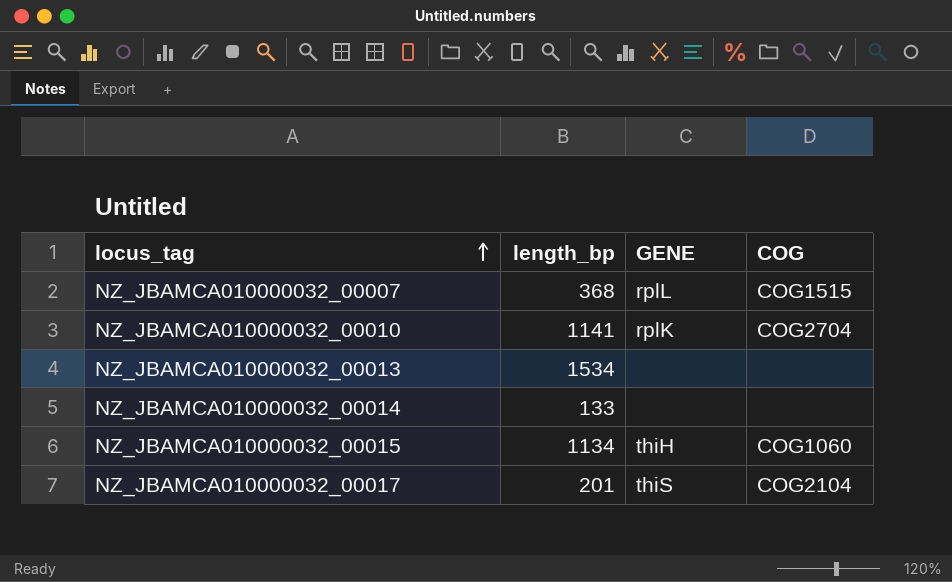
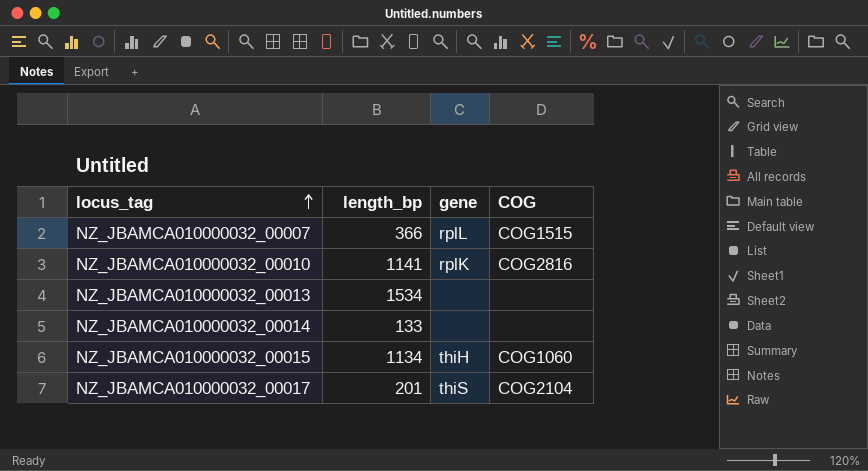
column name: GENE -> gene
NZ_JBAMCA010000032_00007 | length_bp: 368 -> 366
NZ_JBAMCA010000032_00010 | COG: COG2704 -> COG2816

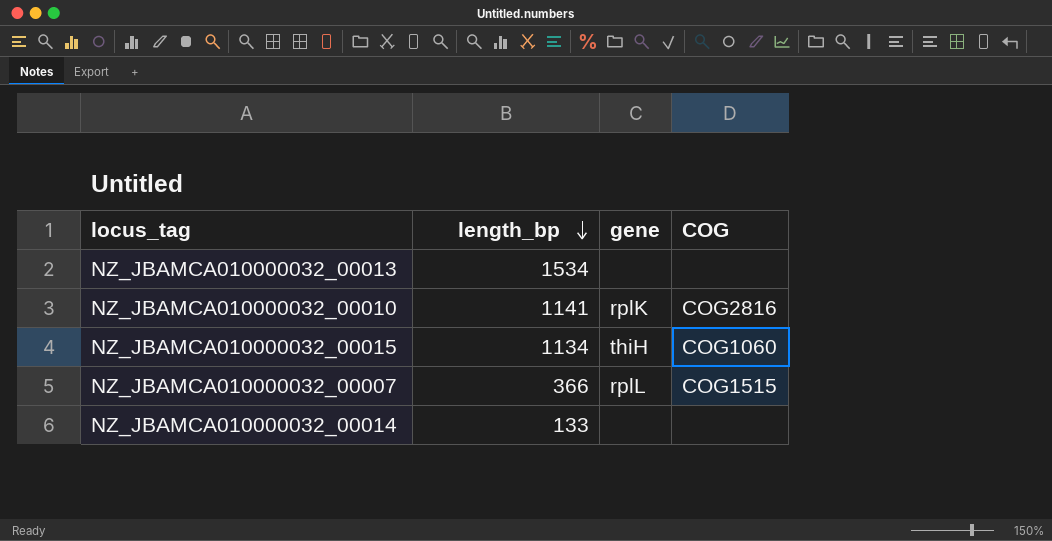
row order: locus_tag ascending -> length_bp descending
row NZ_JBAMCA010000032_00017: 201 | thiS | COG2104 -> none

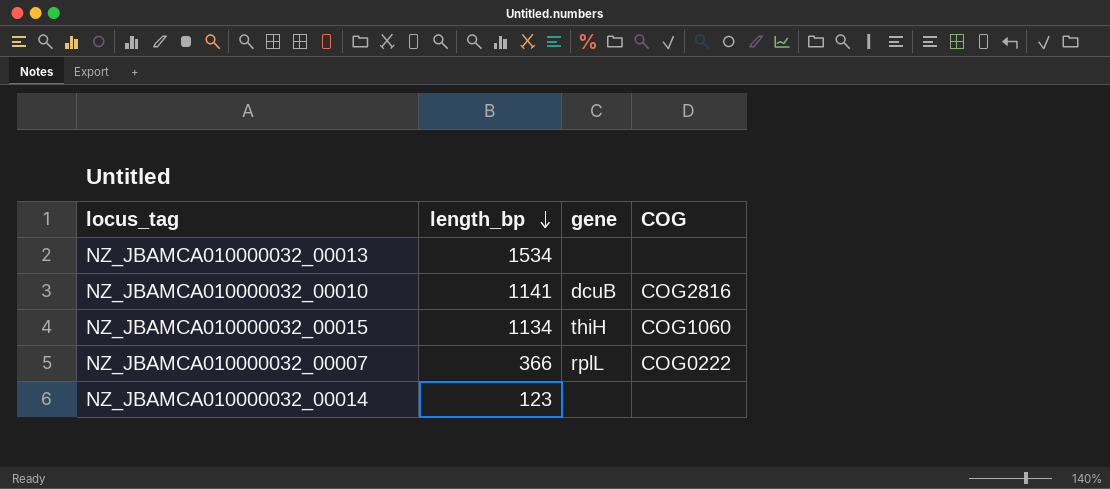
NZ_JBAMCA010000032_00010 | gene: rplK -> dcuB
NZ_JBAMCA010000032_00007 | COG: COG1515 -> COG0222
NZ_JBAMCA010000032_00014 | length_bp: 133 -> 123

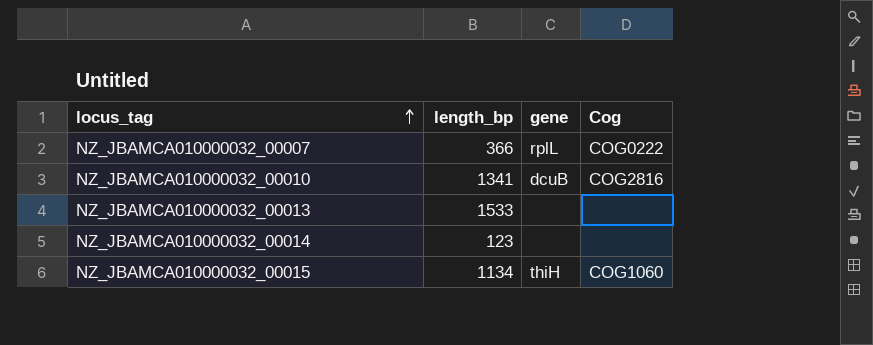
row order: length_bp descending -> locus_tag ascending
column name: COG -> Cog
NZ_JBAMCA010000032_00010 | length_bp: 1141 -> 1341
NZ_JBAMCA010000032_00013 | length_bp: 1534 -> 1533

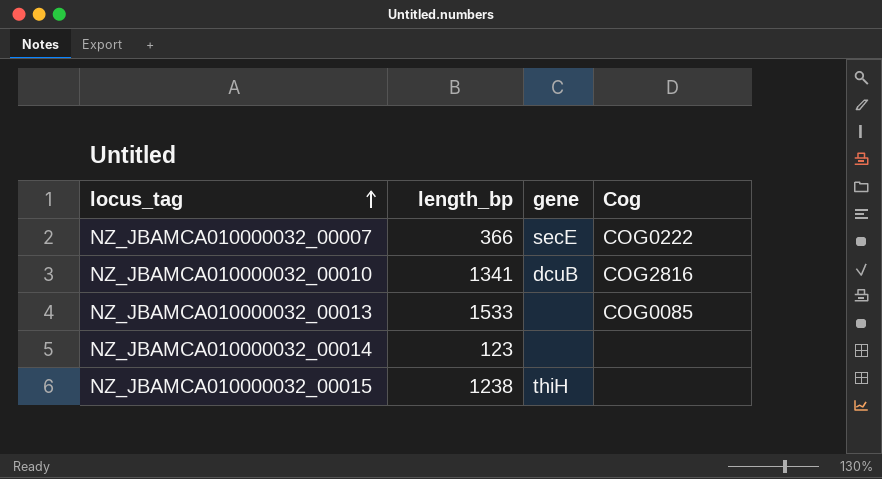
NZ_JBAMCA010000032_00007 | gene: rplL -> secE
NZ_JBAMCA010000032_00013 | Cog: none -> COG0085
NZ_JBAMCA010000032_00015 | length_bp: 1134 -> 1238
NZ_JBAMCA010000032_00015 | Cog: COG1060 -> none

